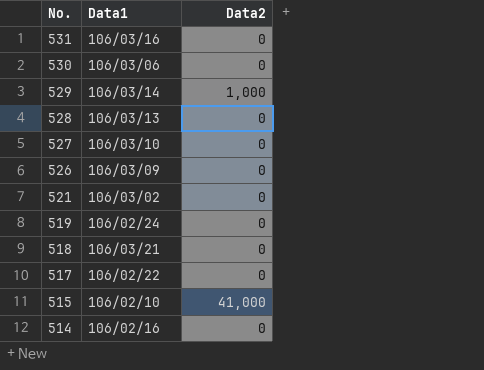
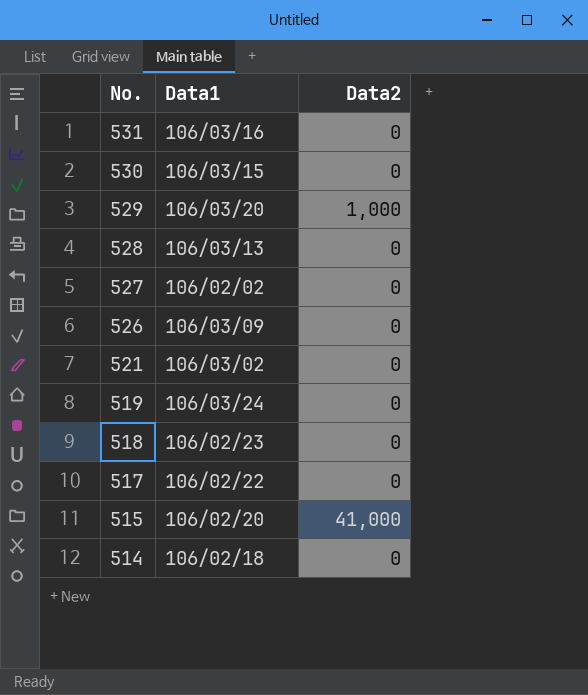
530 | Data1: 106/03/06 -> 106/03/15
529 | Data1: 106/03/14 -> 106/03/20
527 | Data1: 106/03/10 -> 106/02/02
519 | Data1: 106/02/24 -> 106/03/24
518 | Data1: 106/03/21 -> 106/02/23
515 | Data1: 106/02/10 -> 106/02/20
514 | Data1: 106/02/16 -> 106/02/18

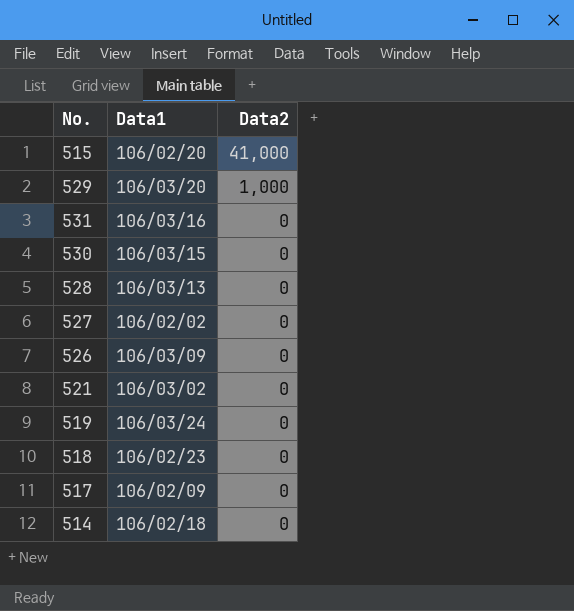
row order: No. descending -> Data2 descending
517 | Data1: 106/02/22 -> 106/02/09

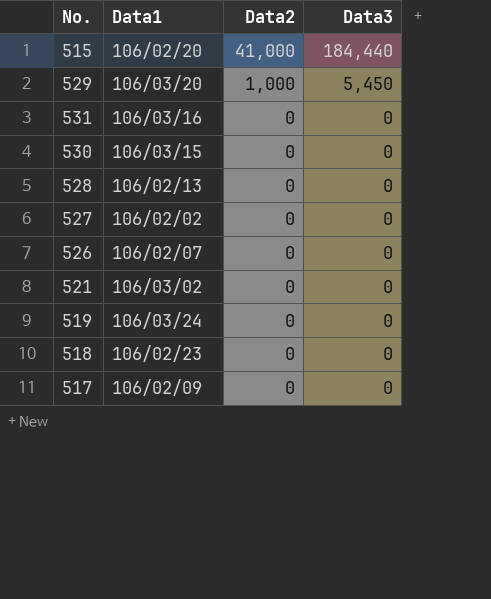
column Data3 | position: none -> 4
row 514: 106/02/18 | 0 -> none
528 | Data1: 106/03/13 -> 106/02/13
526 | Data1: 106/03/09 -> 106/02/07

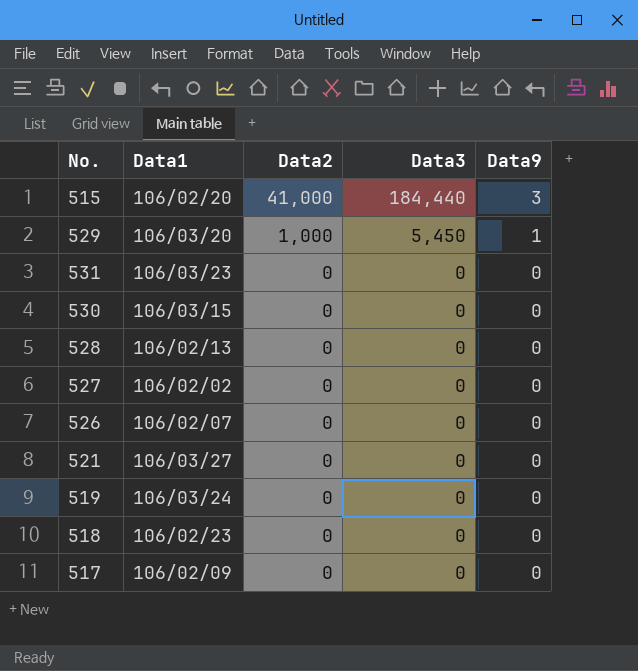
column Data9 | position: none -> 5
531 | Data1: 106/03/16 -> 106/03/23
521 | Data1: 106/03/02 -> 106/03/27

